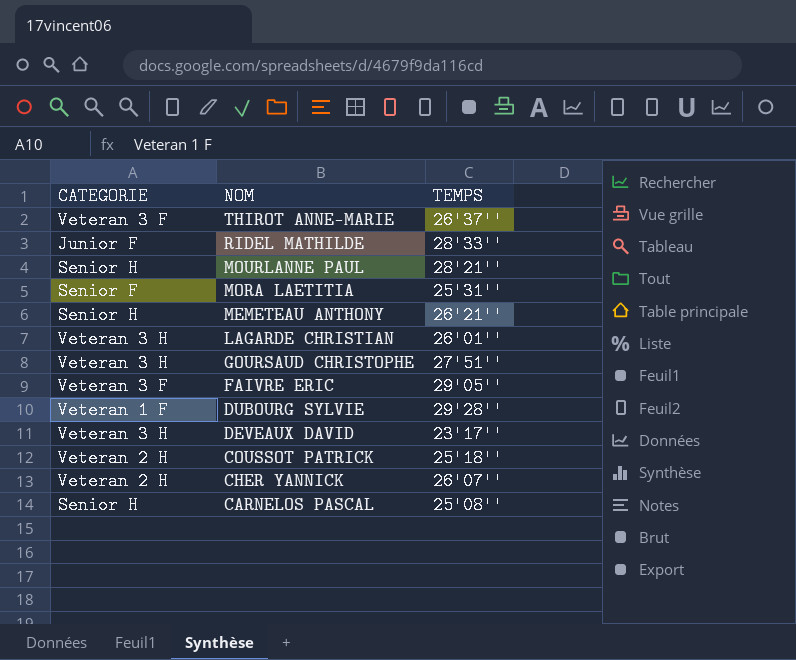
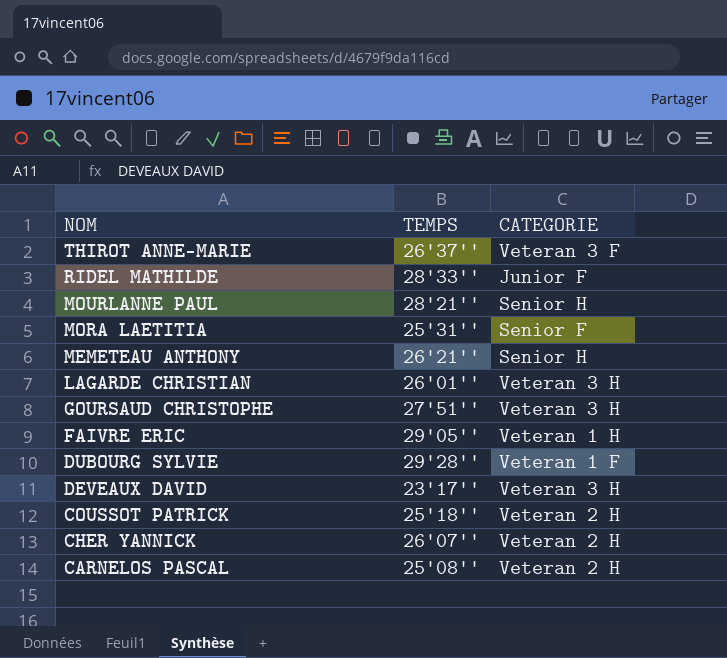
column CATEGORIE | position: 1 -> 3
FAIVRE ERIC | CATEGORIE: Veteran 3 F -> Veteran 1 H
CARNELOS PASCAL | CATEGORIE: Senior H -> Veteran 2 H

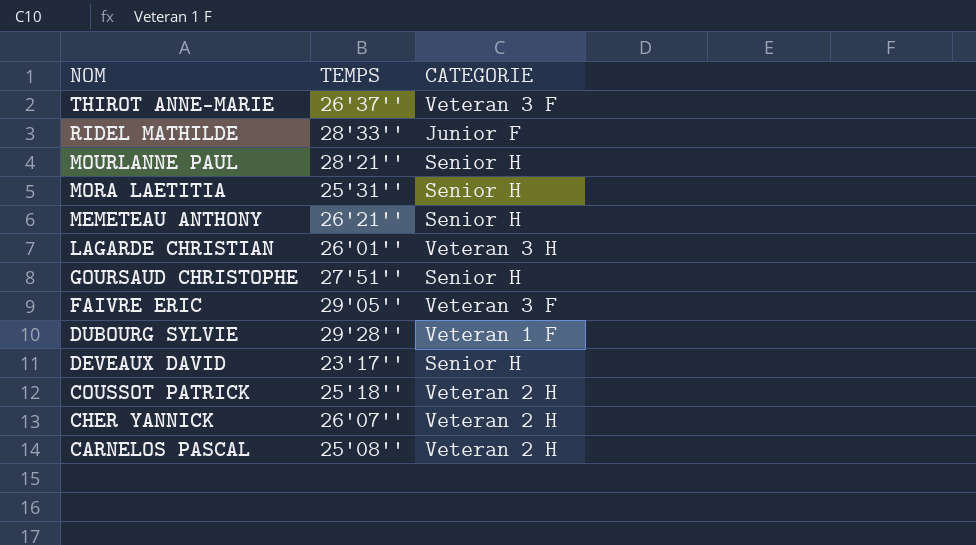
MORA LAETITIA | CATEGORIE: Senior F -> Senior H
GOURSAUD CHRISTOPHE | CATEGORIE: Veteran 3 H -> Senior H
FAIVRE ERIC | CATEGORIE: Veteran 1 H -> Veteran 3 F
DEVEAUX DAVID | CATEGORIE: Veteran 3 H -> Senior H

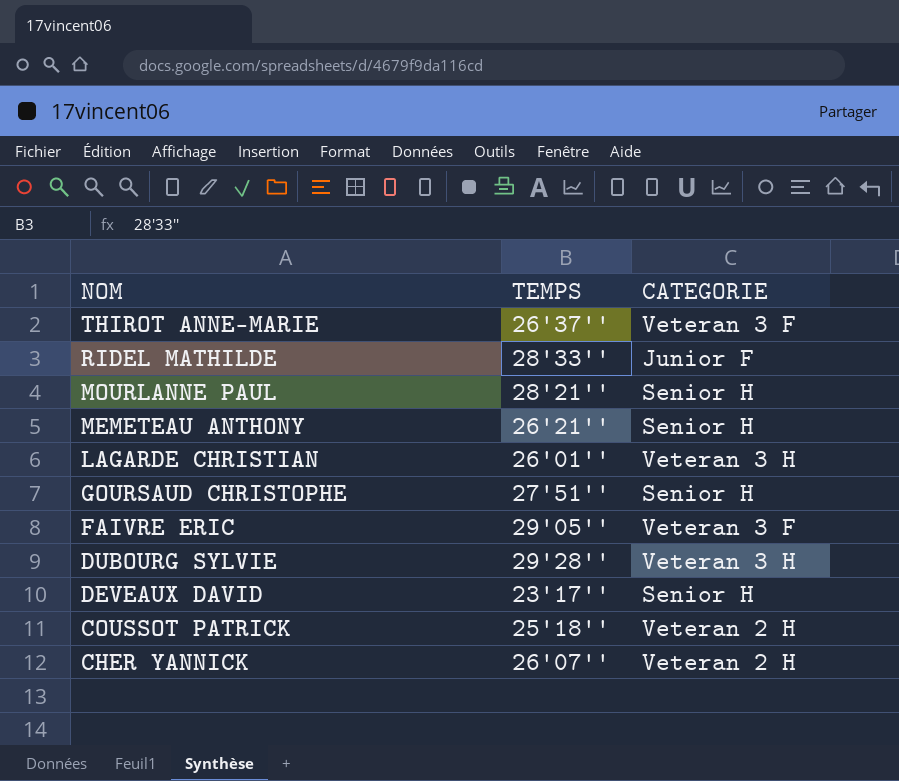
row MORA LAETITIA: 25'31'' | Senior H -> none
row CARNELOS PASCAL: 25'08'' | Veteran 2 H -> none
DUBOURG SYLVIE | CATEGORIE: Veteran 1 F -> Veteran 3 H

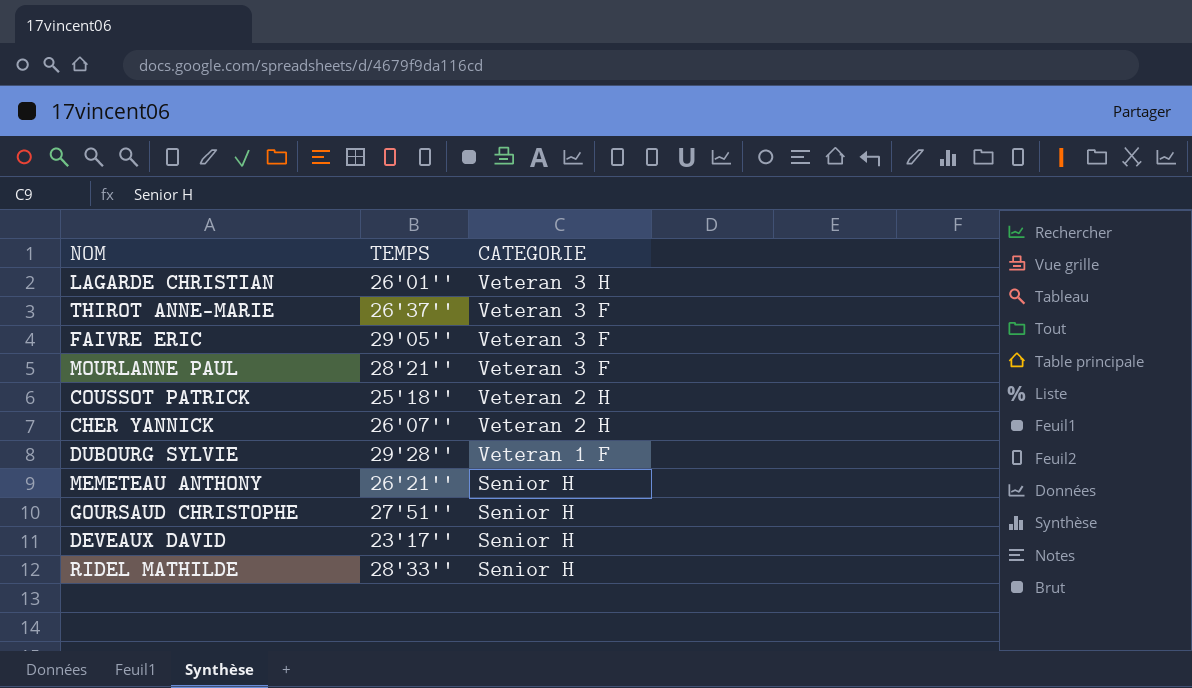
row order: NOM descending -> CATEGORIE descending
MOURLANNE PAUL | CATEGORIE: Senior H -> Veteran 3 F
DUBOURG SYLVIE | CATEGORIE: Veteran 3 H -> Veteran 1 F
RIDEL MATHILDE | CATEGORIE: Junior F -> Senior H

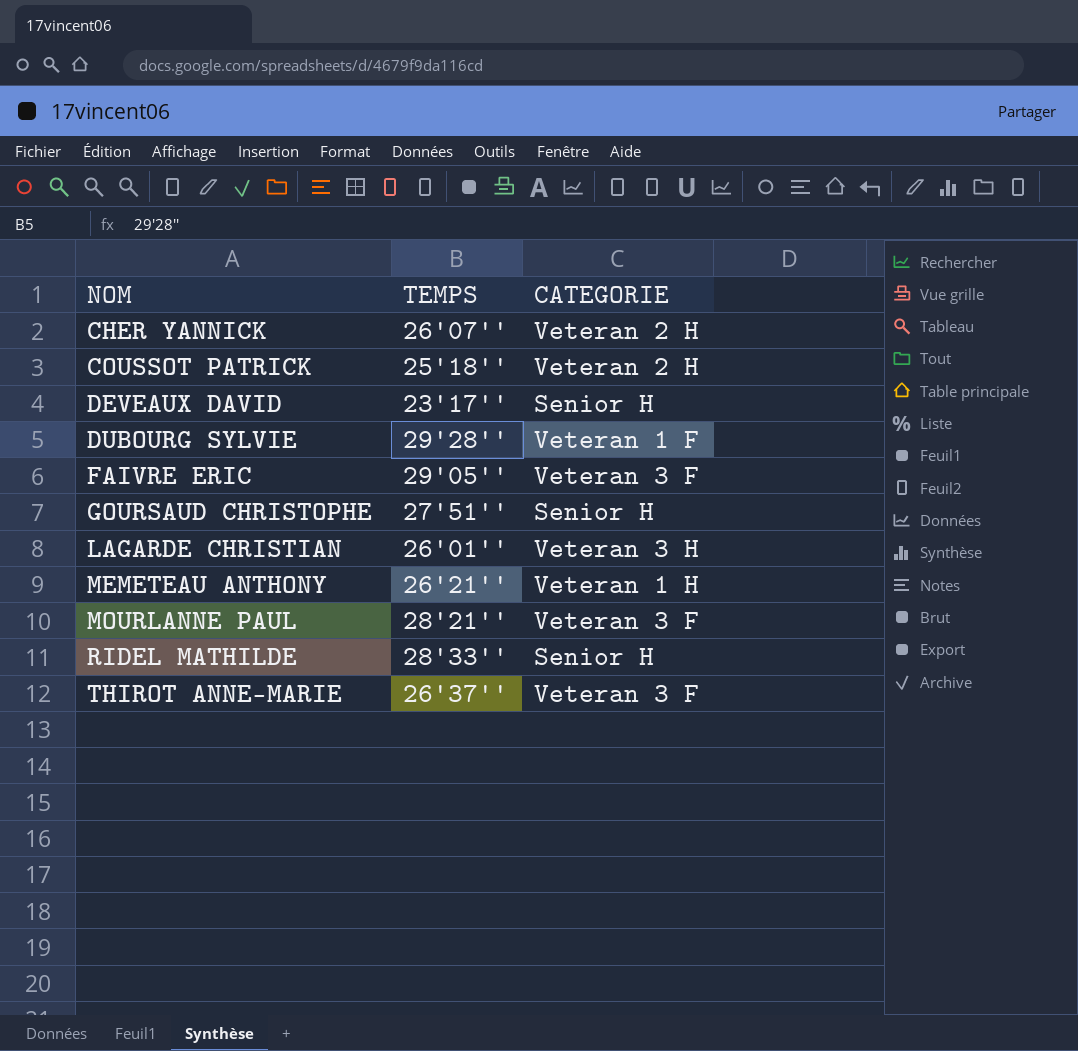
row order: CATEGORIE descending -> NOM ascending
MEMETEAU ANTHONY | CATEGORIE: Senior H -> Veteran 1 H

